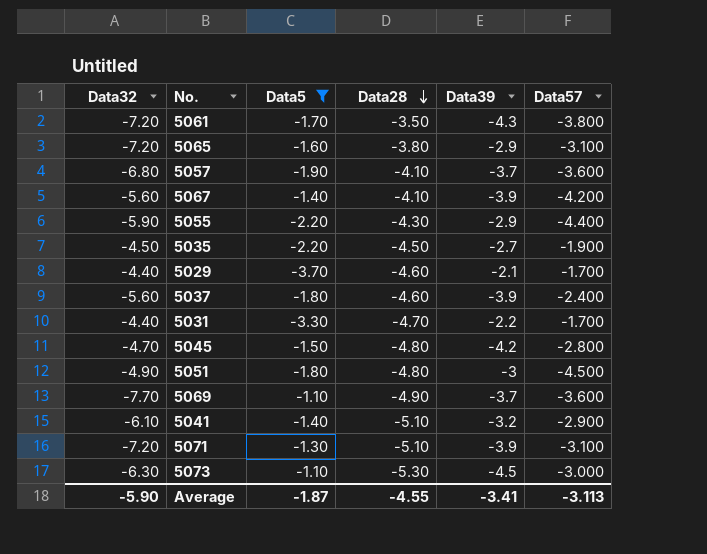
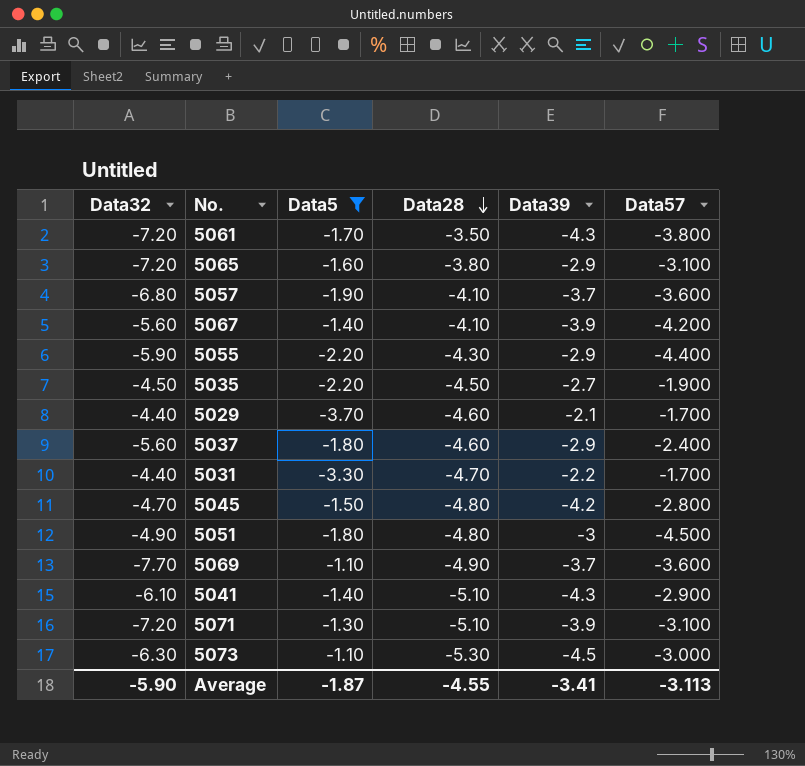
5037 | Data39: -3.9 -> -2.9
5041 | Data39: -3.2 -> -4.3

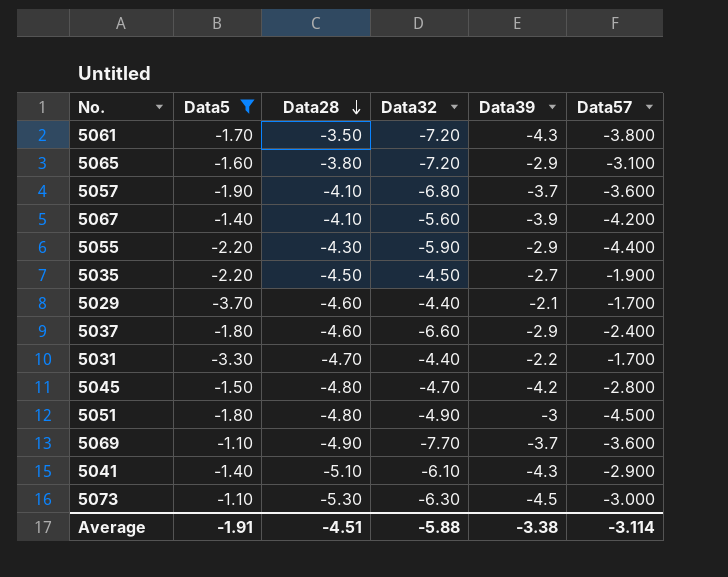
column Data32 | position: 1 -> 4
row 5071: -7.20 | -1.30 | -5.10 | -3.9 | -3.100 -> none
5037 | Data32: -5.60 -> -6.60
Average | Data5: -1.87 -> -1.91
Average | Data28: -4.55 -> -4.51
Average | Data32: -5.90 -> -5.88
Average | Data39: -3.41 -> -3.38
Average | Data57: -3.113 -> -3.114

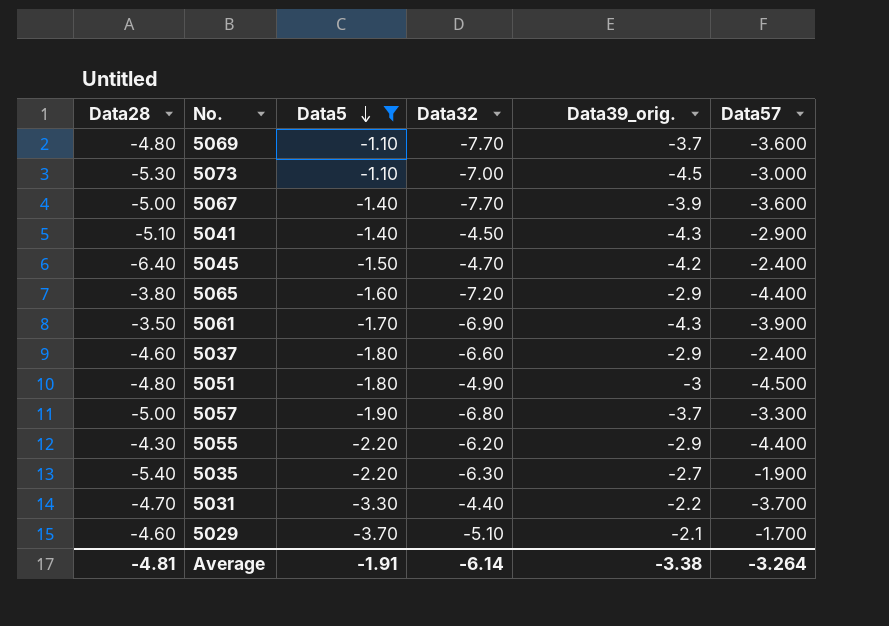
row order: Data28 descending -> Data5 descending
column Data28 | position: 3 -> 1
column name: Data39 -> Data39_orig.
5069 | Data28: -4.90 -> -4.80
5073 | Data32: -6.30 -> -7.00
5067 | Data28: -4.10 -> -5.00
5067 | Data32: -5.60 -> -7.70
5067 | Data57: -4.200 -> -3.600
5041 | Data32: -6.10 -> -4.50
5045 | Data28: -4.80 -> -6.40
5045 | Data57: -2.800 -> -2.400
5065 | Data57: -3.100 -> -4.400
5061 | Data32: -7.20 -> -6.90
5061 | Data57: -3.800 -> -3.900
5057 | Data28: -4.10 -> -5.00
5057 | Data57: -3.600 -> -3.300
5055 | Data32: -5.90 -> -6.20
5035 | Data28: -4.50 -> -5.40
5035 | Data32: -4.50 -> -6.30
5031 | Data57: -1.700 -> -3.700
5029 | Data32: -4.40 -> -5.10
Average | Data28: -4.51 -> -4.81
Average | Data32: -5.88 -> -6.14
Average | Data57: -3.114 -> -3.264

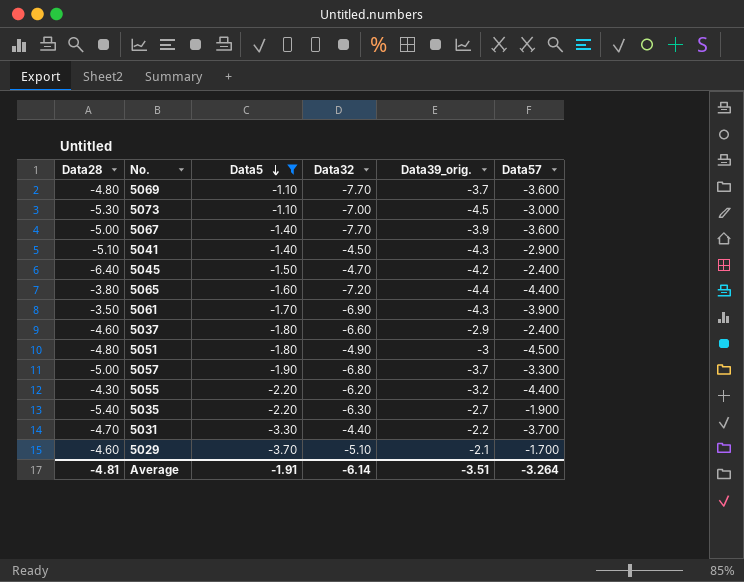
5065 | Data39_orig.: -2.9 -> -4.4
5055 | Data39_orig.: -2.9 -> -3.2
Average | Data39_orig.: -3.38 -> -3.51

